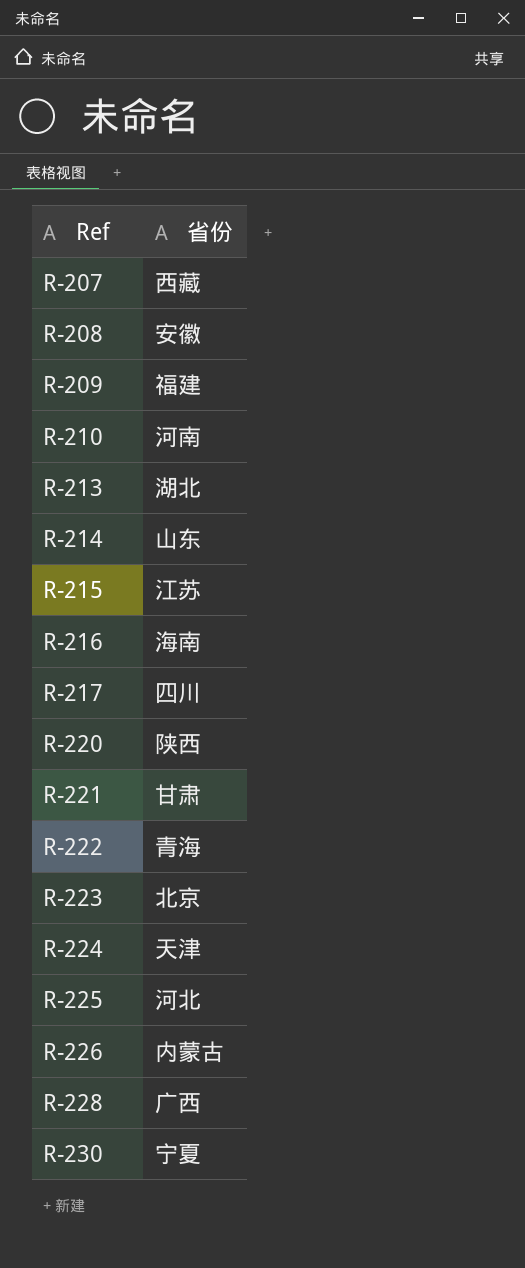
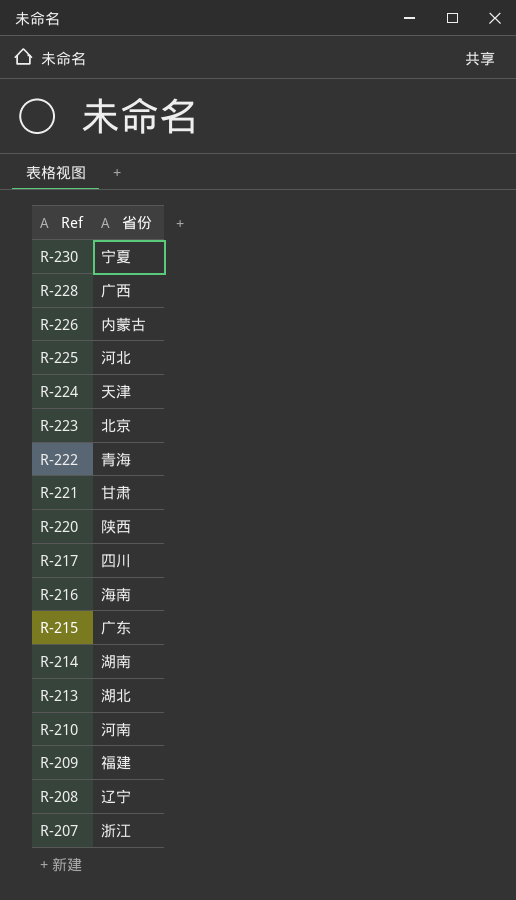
row order: Ref ascending -> Ref descending
R-215 | 省份: 江苏 -> 广东
R-214 | 省份: 山东 -> 湖南
R-208 | 省份: 安徽 -> 辽宁
R-207 | 省份: 西藏 -> 浙江

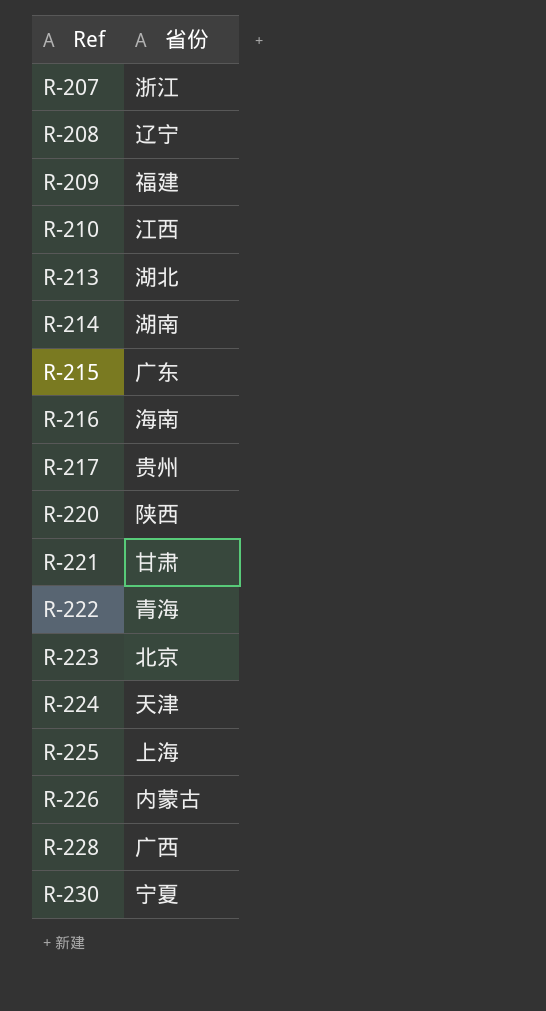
row order: Ref descending -> Ref ascending
R-210 | 省份: 河南 -> 江西
R-217 | 省份: 四川 -> 贵州
R-225 | 省份: 河北 -> 上海

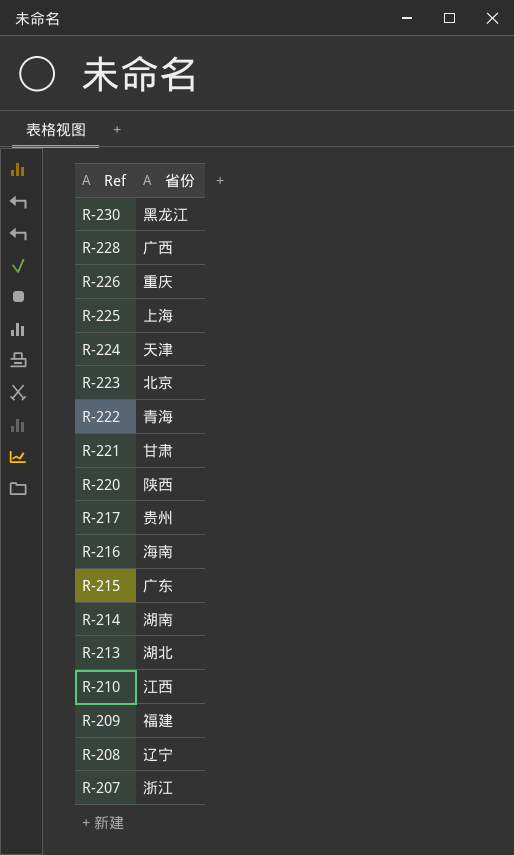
row order: Ref ascending -> Ref descending
R-230 | 省份: 宁夏 -> 黑龙江
R-226 | 省份: 内蒙古 -> 重庆

